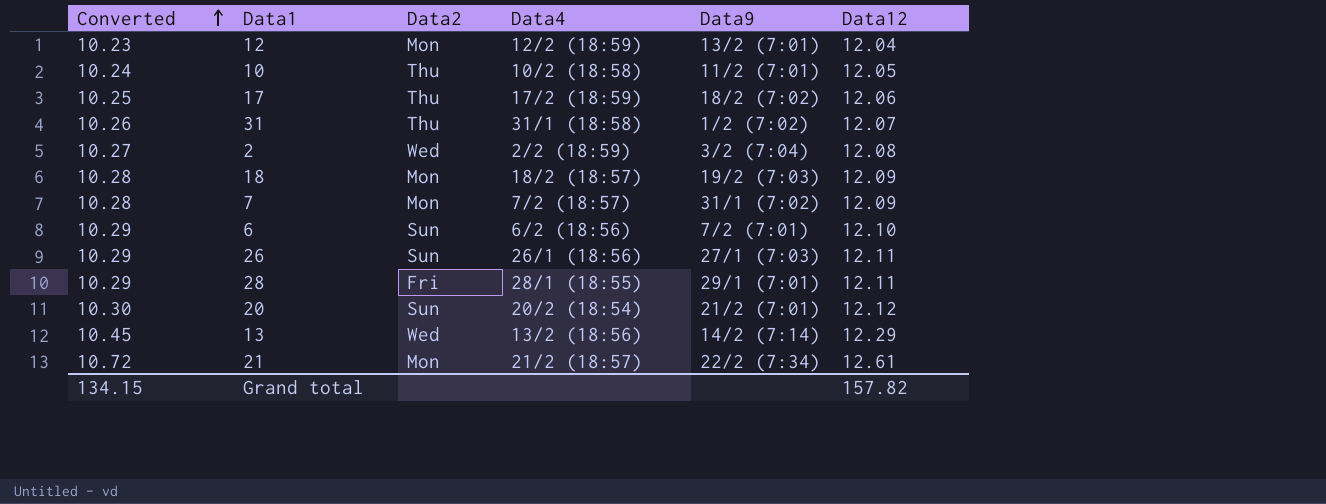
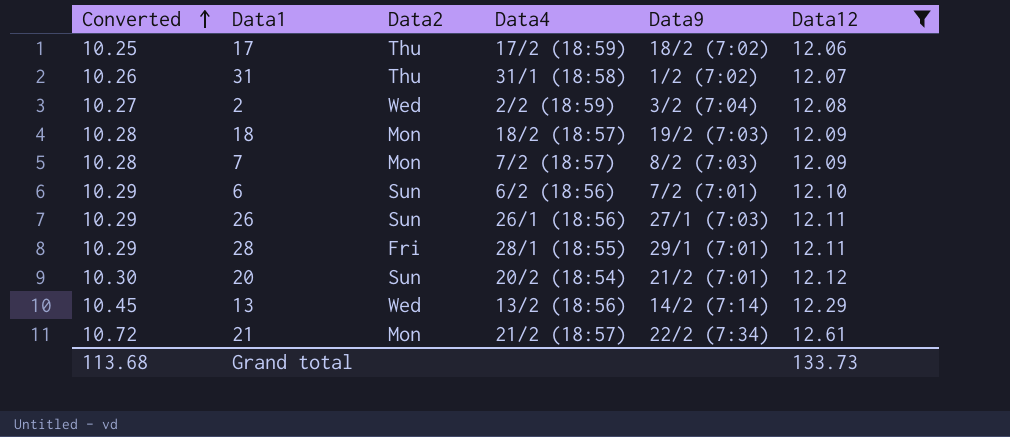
filter: none -> Data12 >= 12.06
7 | Data9: 31/1 (7:02) -> 8/2 (7:03)
Grand total | Converted: 134.15 -> 113.68
Grand total | Data12: 157.82 -> 133.73

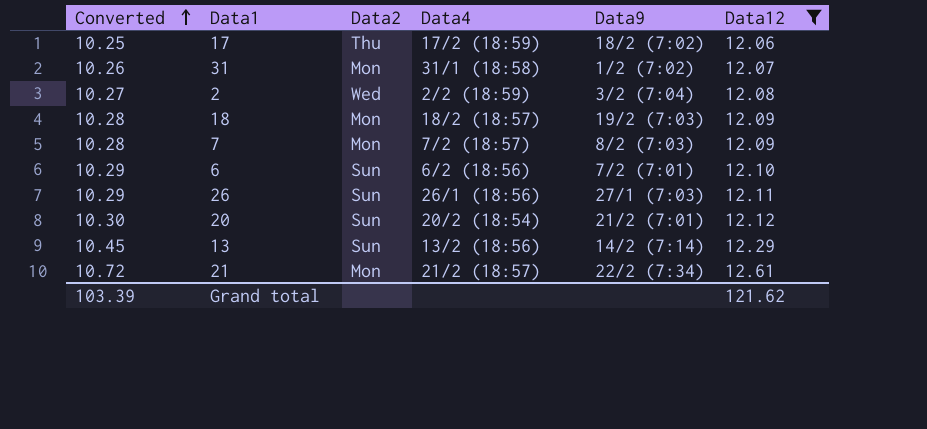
row 28: 10.29 | Fri | 28/1 (18:55) | 29/1 (7:01) | 12.11 -> none
31 | Data2: Thu -> Mon
13 | Data2: Wed -> Sun
Grand total | Converted: 113.68 -> 103.39
Grand total | Data12: 133.73 -> 121.62

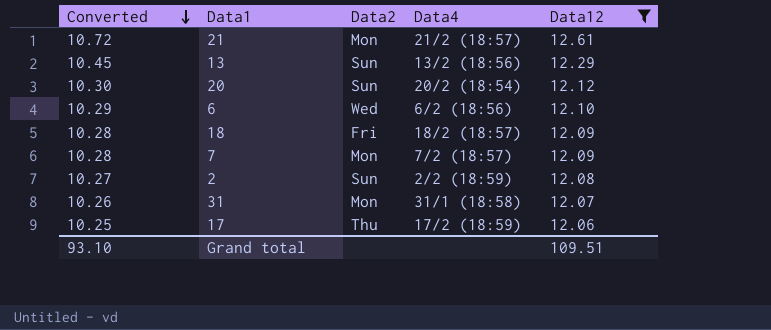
row order: Converted ascending -> Converted descending
column Data9 | position: 5 -> none
row 26: 10.29 | Sun | 26/1 (18:56) | 27/1 (7:03) | 12.11 -> none
6 | Data2: Sun -> Wed
18 | Data2: Mon -> Fri
2 | Data2: Wed -> Sun
Grand total | Converted: 103.39 -> 93.10
Grand total | Data12: 121.62 -> 109.51

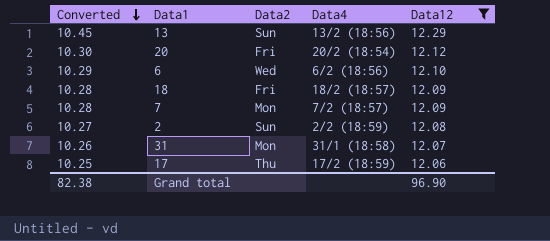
row 21: 10.72 | Mon | 21/2 (18:57) | 12.61 -> none
20 | Data2: Sun -> Fri
Grand total | Converted: 93.10 -> 82.38
Grand total | Data12: 109.51 -> 96.90

